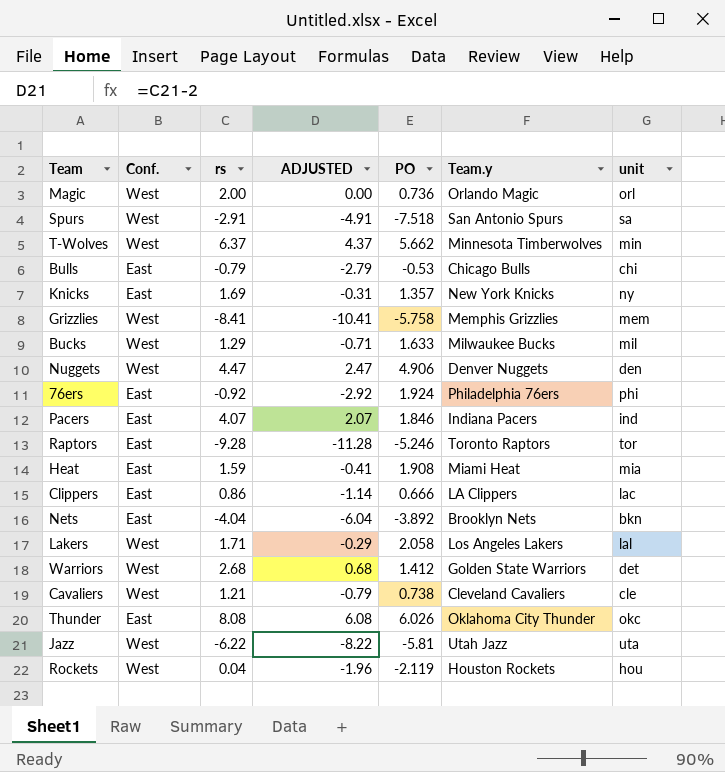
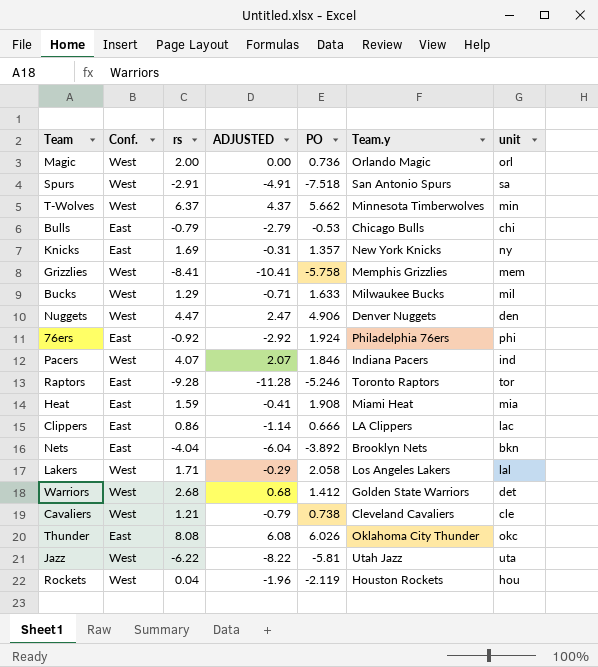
Pacers | Conf.: East -> West

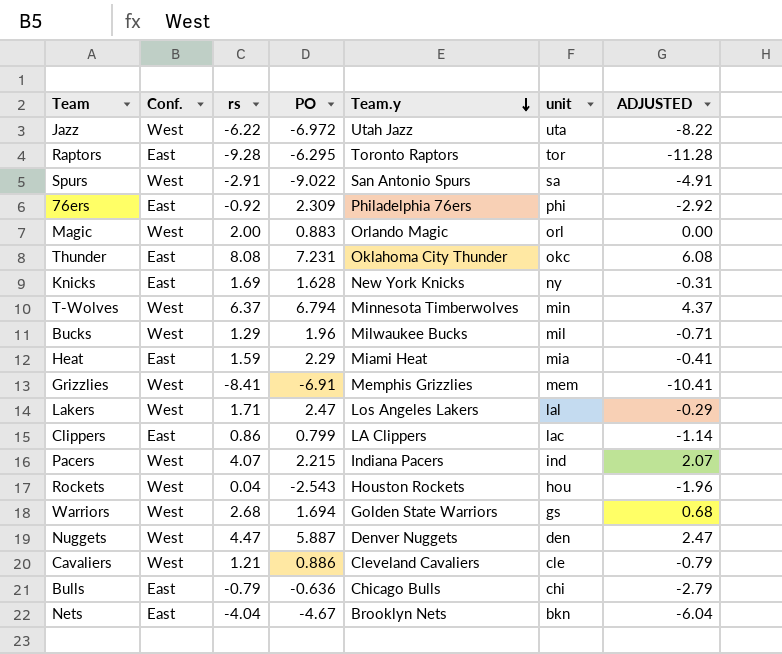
row order: none -> Team.y descending
column ADJUSTED | position: 4 -> 7
Jazz | PO: -5.81 -> -6.972
Raptors | PO: -5.246 -> -6.295
Spurs | PO: -7.518 -> -9.022
76ers | PO: 1.924 -> 2.309
Magic | PO: 0.736 -> 0.883
Thunder | PO: 6.026 -> 7.231
Knicks | PO: 1.357 -> 1.628
T-Wolves | PO: 5.662 -> 6.794
Bucks | PO: 1.633 -> 1.96
Heat | PO: 1.908 -> 2.29
Grizzlies | PO: -5.758 -> -6.91
Lakers | PO: 2.058 -> 2.47
Clippers | PO: 0.666 -> 0.799
Pacers | PO: 1.846 -> 2.215
Rockets | PO: -2.119 -> -2.543
Warriors | PO: 1.412 -> 1.694
Warriors | unit: det -> gs
Nuggets | PO: 4.906 -> 5.887
Cavaliers | PO: 0.738 -> 0.886
Bulls | PO: -0.53 -> -0.636
Nets | PO: -3.892 -> -4.67

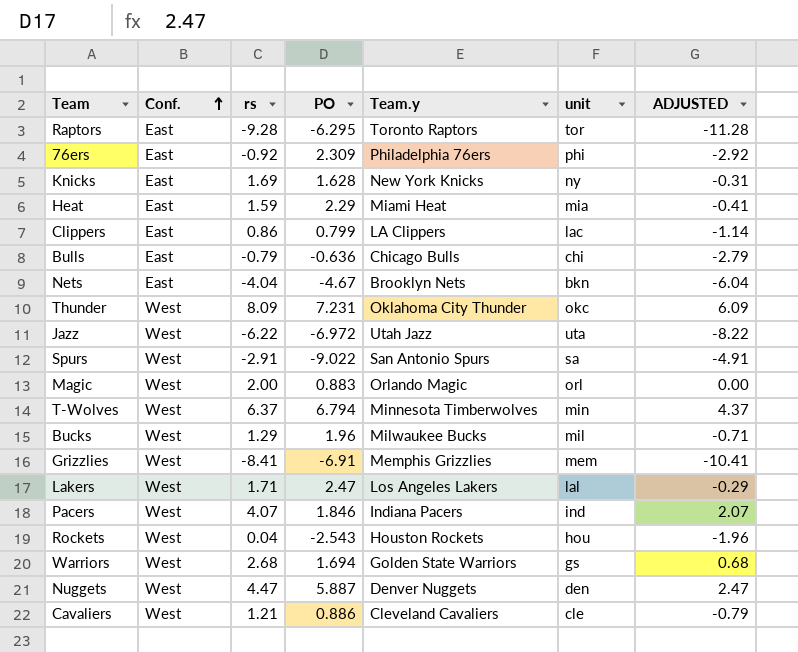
row order: Team.y descending -> Conf. ascending
Thunder | Conf.: East -> West
Thunder | rs: 8.08 -> 8.09
Thunder | ADJUSTED: 6.08 -> 6.09
Pacers | PO: 2.215 -> 1.846

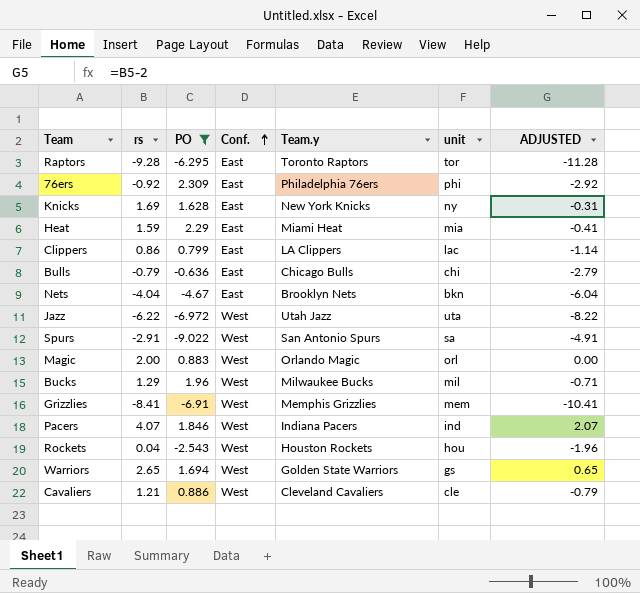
filter: none -> PO <= 2.309
column Conf. | position: 2 -> 4
Warriors | rs: 2.68 -> 2.65
Warriors | ADJUSTED: 0.68 -> 0.65

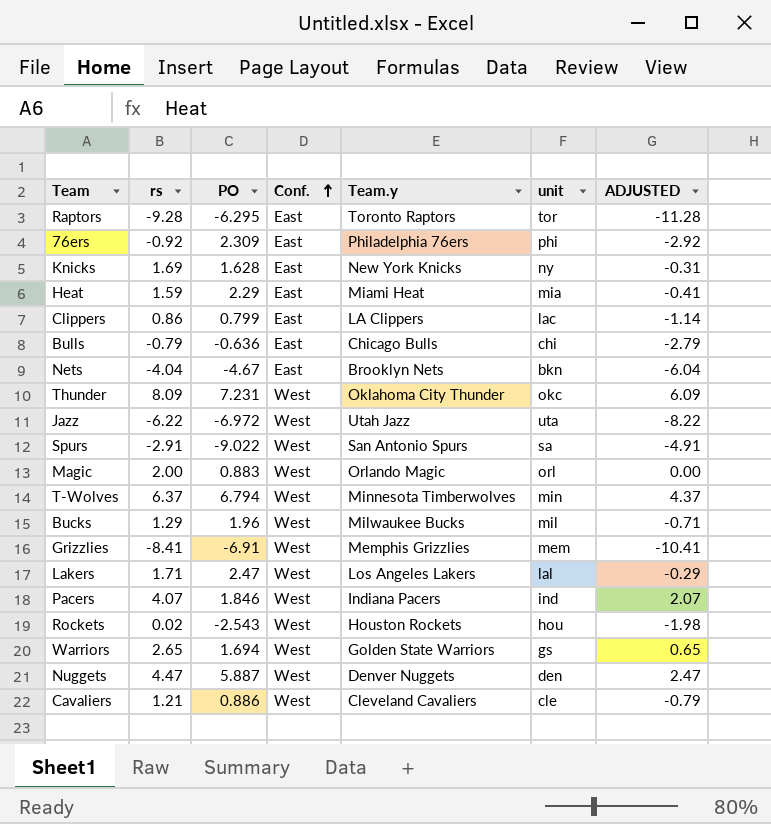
filter: PO <= 2.309 -> none
Rockets | rs: 0.04 -> 0.02
Rockets | ADJUSTED: -1.96 -> -1.98

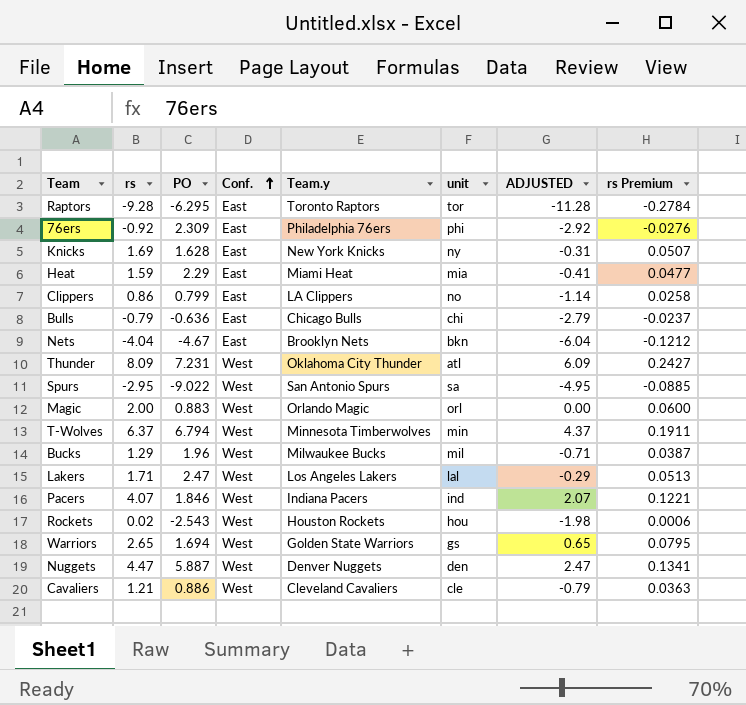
column rs Premium | formula: none -> [rs] * 0.03
row Jazz: -6.22 | -6.972 | West | Utah Jazz | uta | -8.22 -> none
row Grizzlies: -8.41 | -6.91 | West | Memphis Grizzlies | mem | -10.41 -> none
Clippers | unit: lac -> no
Thunder | unit: okc -> atl
Spurs | rs: -2.91 -> -2.95
Spurs | ADJUSTED: -4.91 -> -4.95

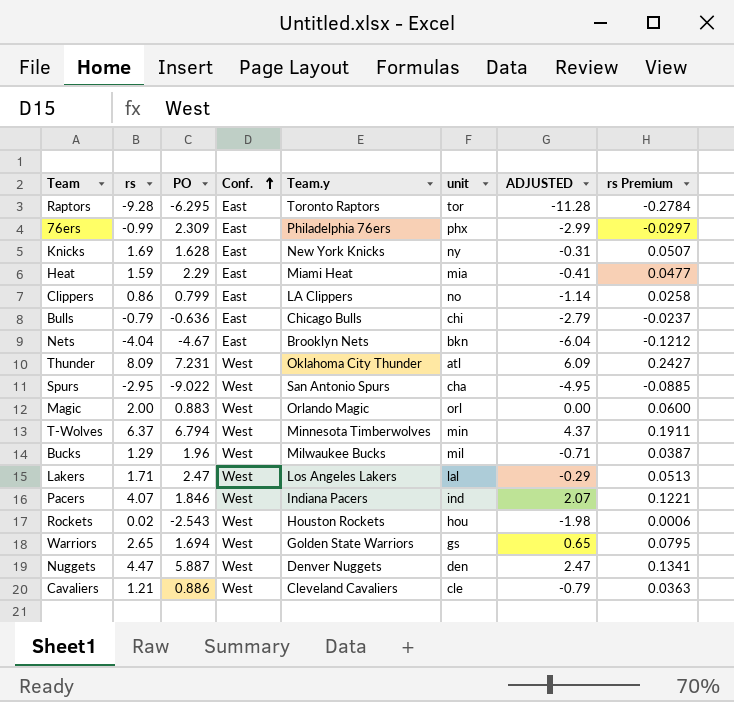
76ers | rs: -0.92 -> -0.99
76ers | unit: phi -> phx
76ers | ADJUSTED: -2.92 -> -2.99
76ers | rs Premium: -0.0276 -> -0.0297
Spurs | unit: sa -> cha

